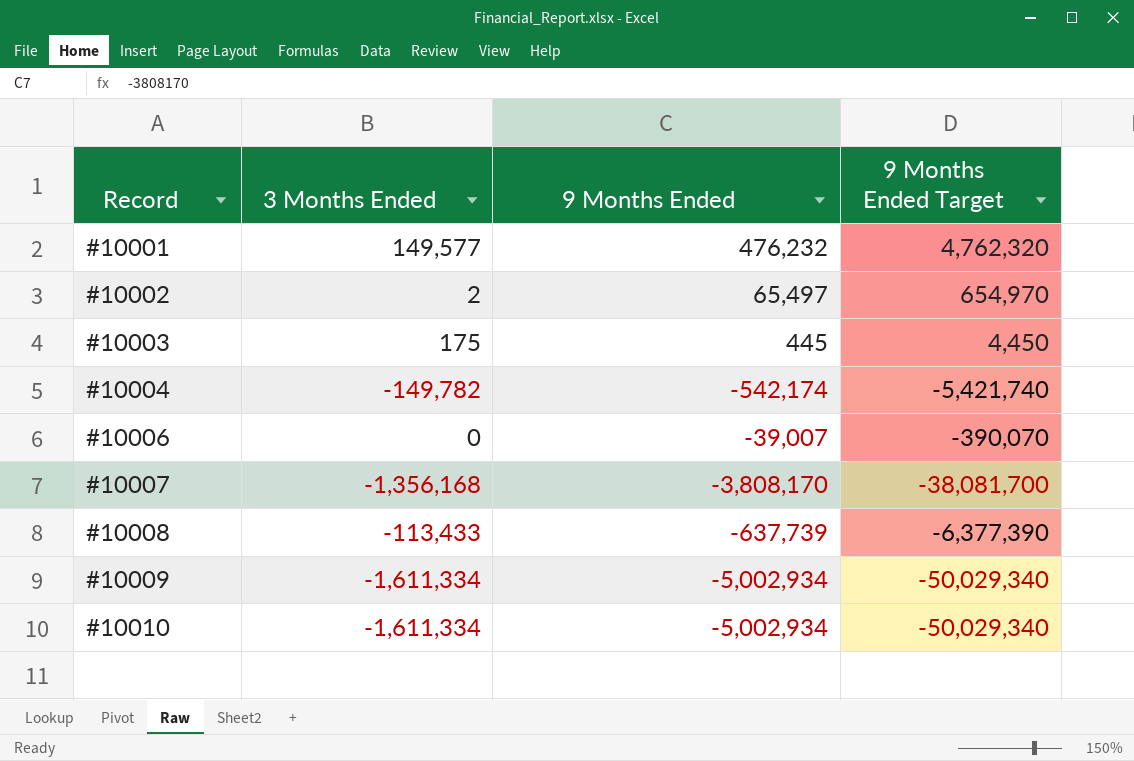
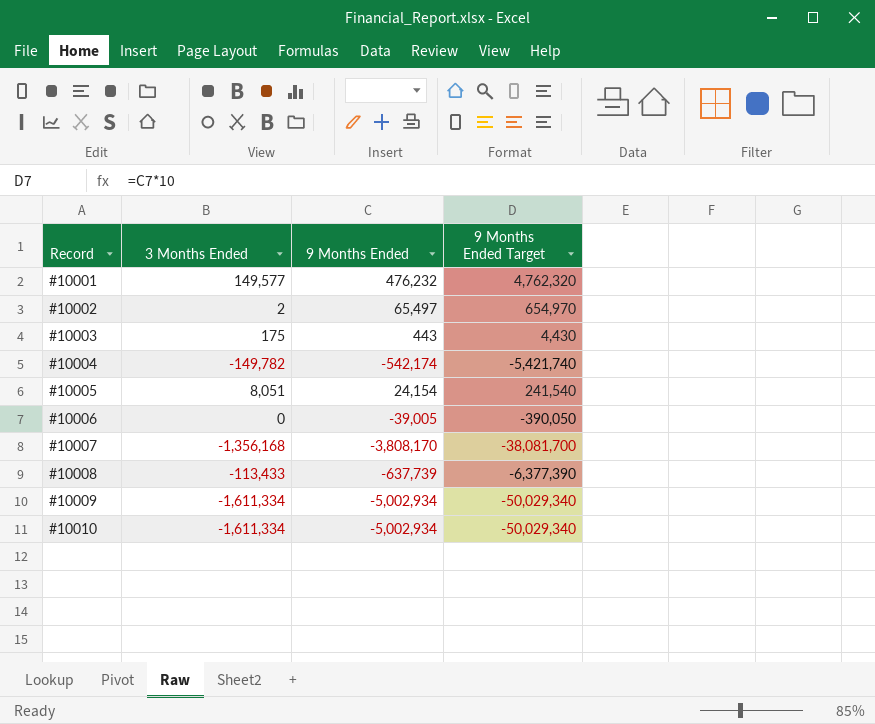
#10003 | 9 Months Ended: 445 -> 443
#10003 | 9 Months Ended Target: 4,450 -> 4,430
row #10005: none -> 8,051 | 24,154 | 241,540
#10006 | 9 Months Ended: -39,007 -> -39,005
#10006 | 9 Months Ended Target: -390,070 -> -390,050

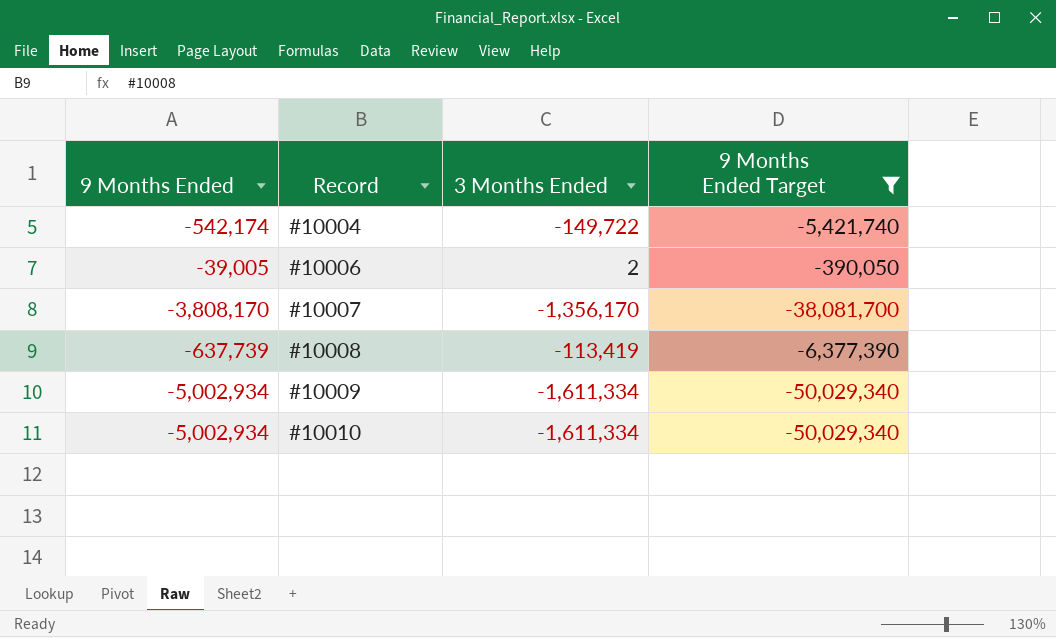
filter: none -> 9 Months Ended Target <= -390,050
column 9 Months Ended | position: 3 -> 1
#10004 | 3 Months Ended: -149,782 -> -149,722
#10006 | 3 Months Ended: 0 -> 2
#10007 | 3 Months Ended: -1,356,168 -> -1,356,170
#10008 | 3 Months Ended: -113,433 -> -113,419

